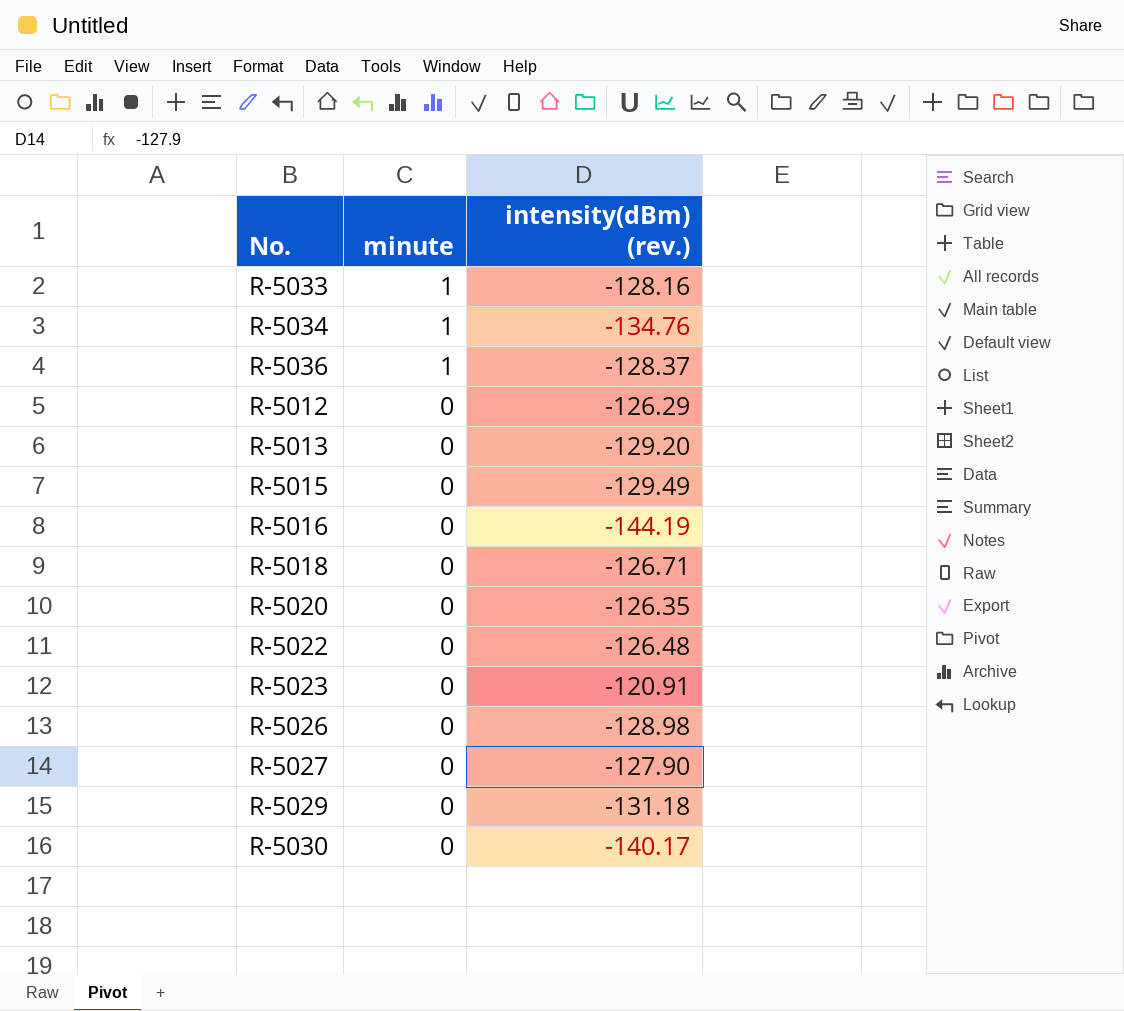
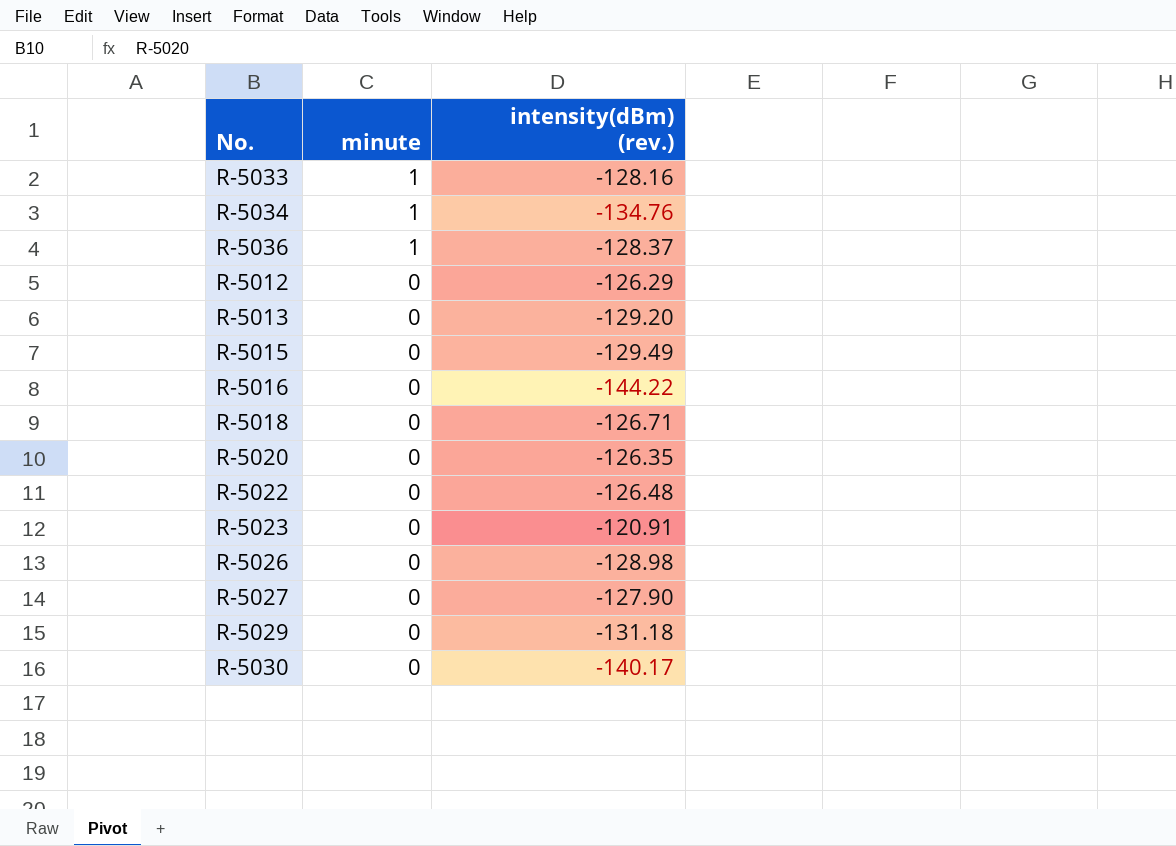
R-5016 | intensity(dBm) (rev.): -144.19 -> -144.22

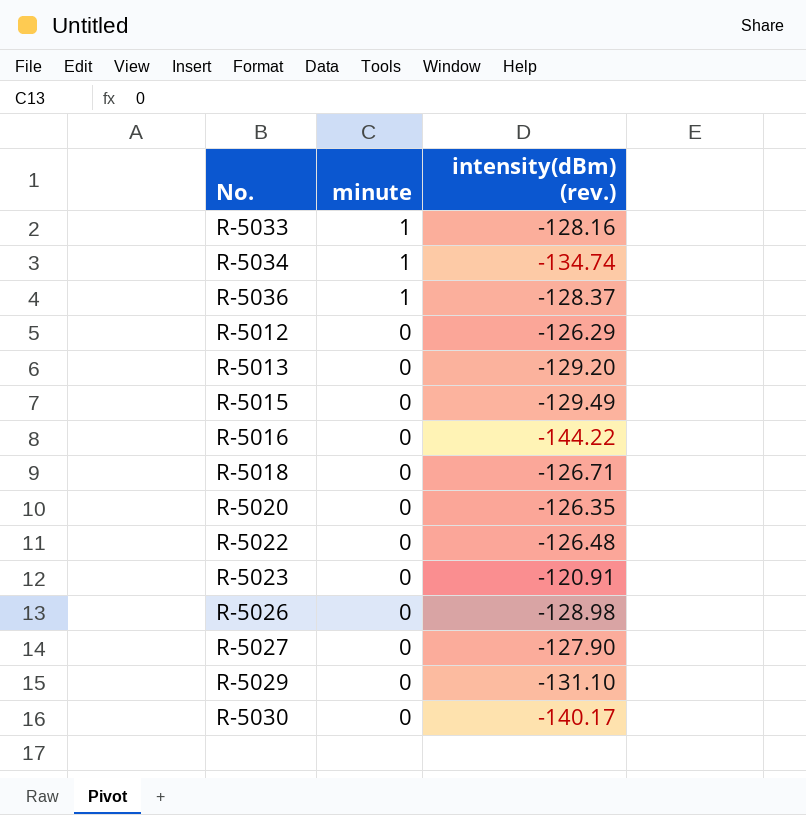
R-5034 | intensity(dBm) (rev.): -134.76 -> -134.74
R-5029 | intensity(dBm) (rev.): -131.18 -> -131.10

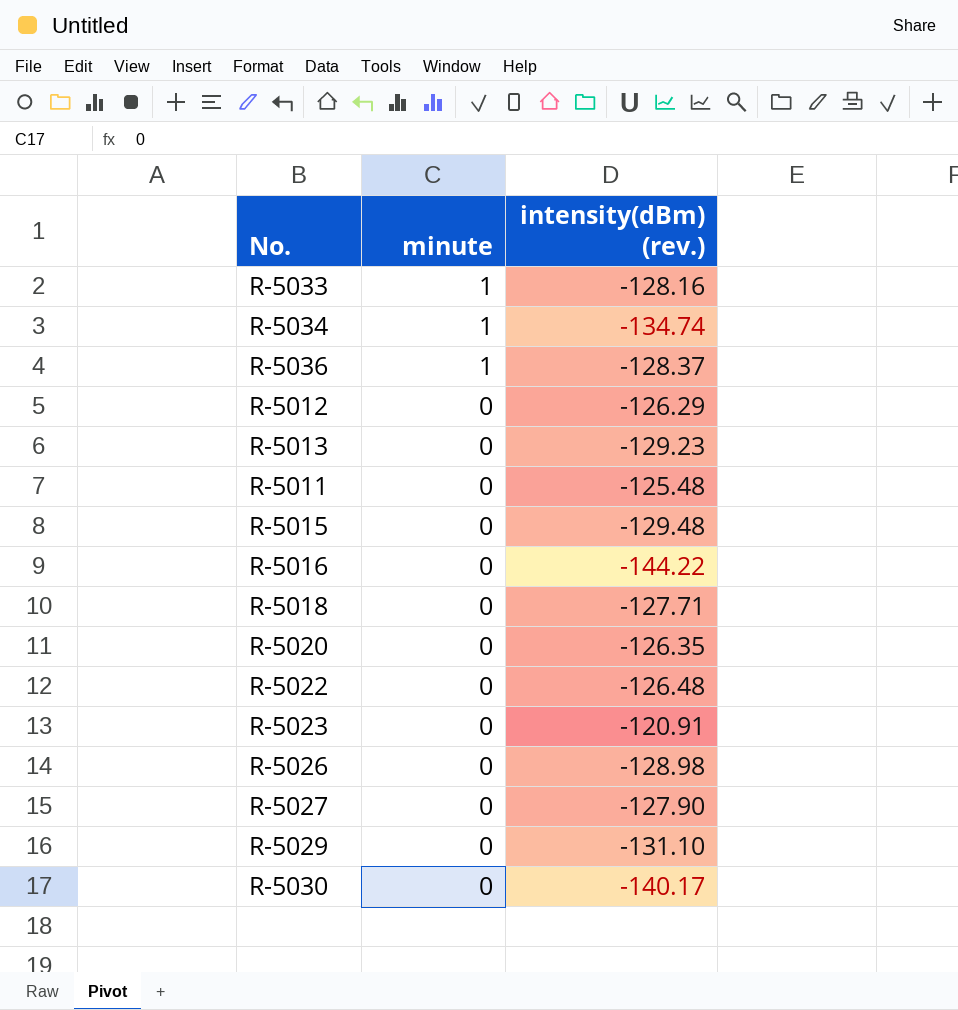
R-5013 | intensity(dBm) (rev.): -129.20 -> -129.23
row R-5011: none -> 0 | -125.48
R-5015 | intensity(dBm) (rev.): -129.49 -> -129.48
R-5018 | intensity(dBm) (rev.): -126.71 -> -127.71

